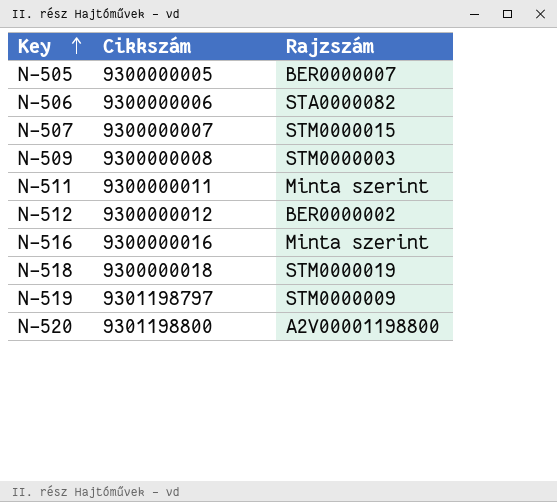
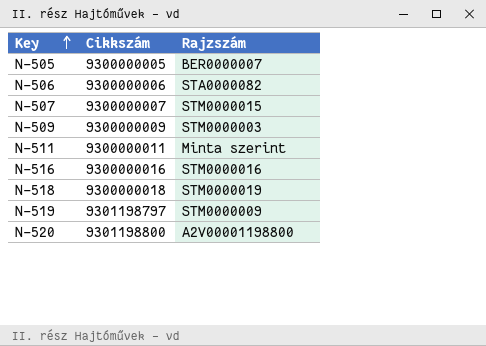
row N-512: 9300000012 | BER0000002 -> none
N-509 | Cikkszám: 9300000008 -> 9300000009
N-516 | Rajzszám: Minta szerint -> STM0000016

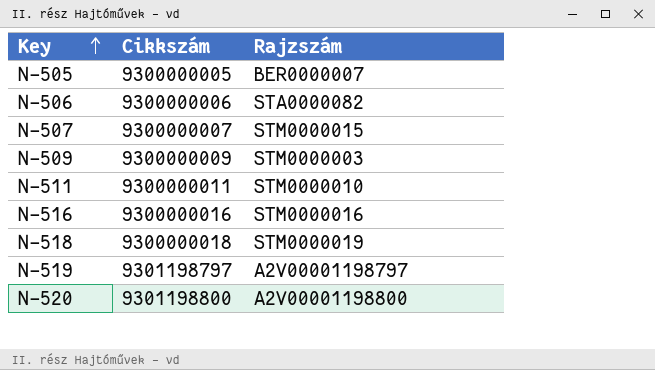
N-511 | Rajzszám: Minta szerint -> STM0000010
N-519 | Rajzszám: STM0000009 -> A2V00001198797

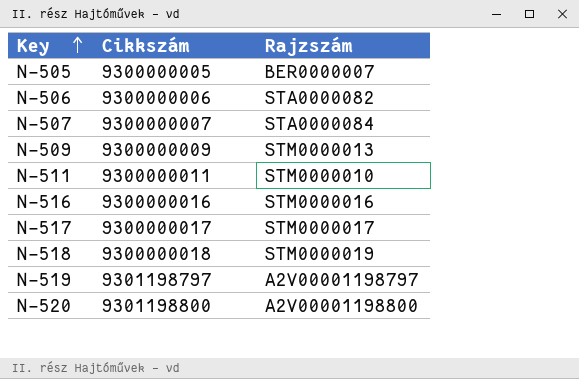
N-507 | Rajzszám: STM0000015 -> STA0000084
N-509 | Rajzszám: STM0000003 -> STM0000013
row N-517: none -> 9300000017 | STM0000017

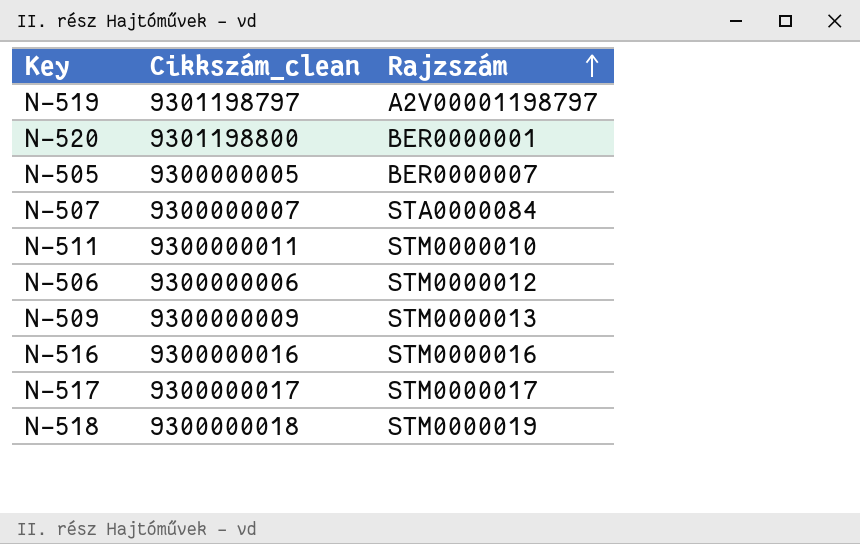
row order: Key ascending -> Rajzszám ascending
column name: Cikkszám -> Cikkszám_clean
N-520 | Rajzszám: A2V00001198800 -> BER0000001
N-506 | Rajzszám: STA0000082 -> STM0000012

